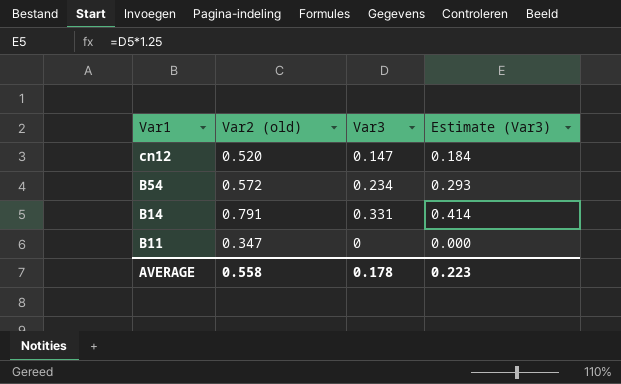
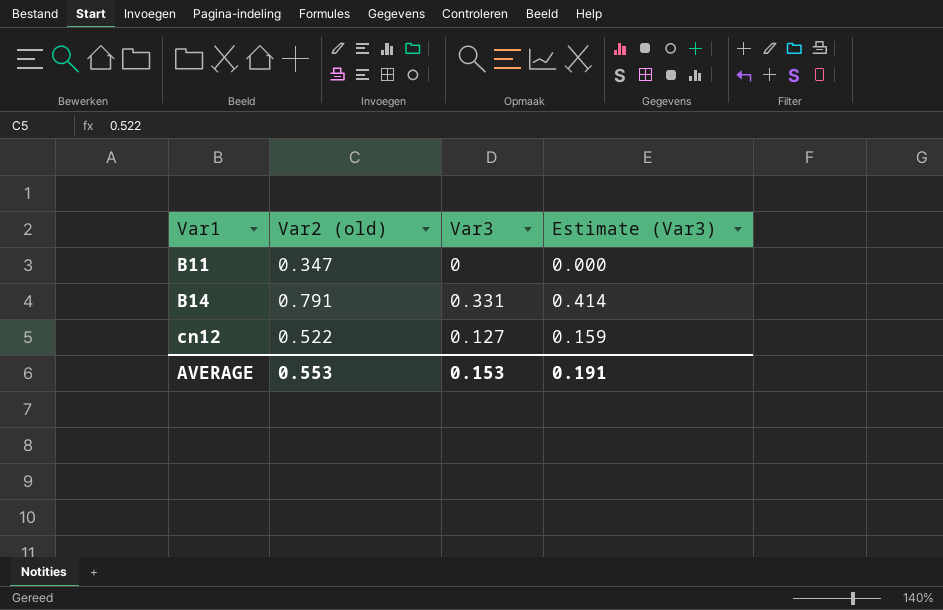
row order: Var1 descending -> Var1 ascending
row B54: 0.572 | 0.234 | 0.293 -> none
cn12 | Var2 (old): 0.520 -> 0.522
cn12 | Var3: 0.147 -> 0.127
cn12 | Estimate (Var3): 0.184 -> 0.159
AVERAGE | Var2 (old): 0.558 -> 0.553
AVERAGE | Var3: 0.178 -> 0.153
AVERAGE | Estimate (Var3): 0.223 -> 0.191

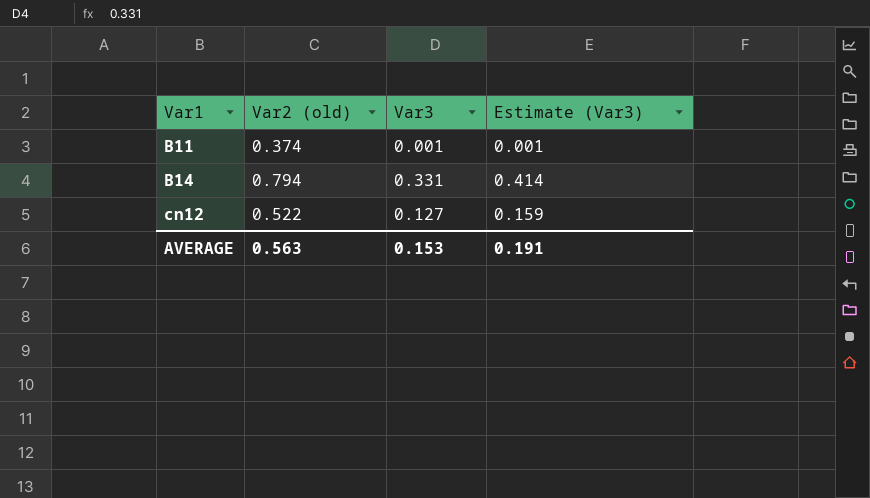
B11 | Var2 (old): 0.347 -> 0.374
B11 | Var3: 0 -> 0.001
B11 | Estimate (Var3): 0.000 -> 0.001
B14 | Var2 (old): 0.791 -> 0.794
AVERAGE | Var2 (old): 0.553 -> 0.563

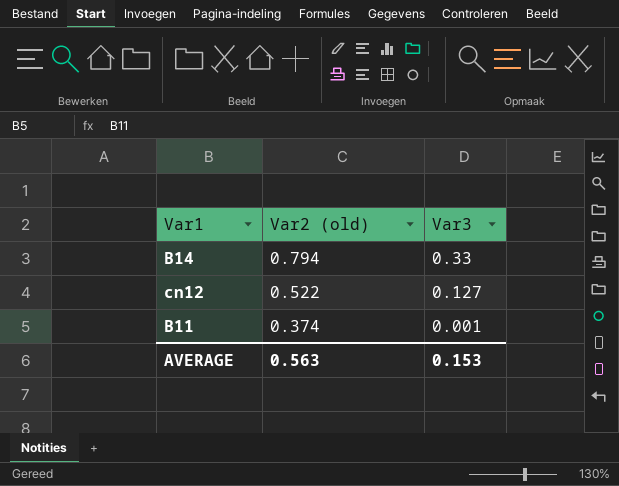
row order: Var1 ascending -> Var2 (old) descending
column Estimate (Var3) | formula: [Var3] * 1.25 -> none
B14 | Var3: 0.331 -> 0.33

